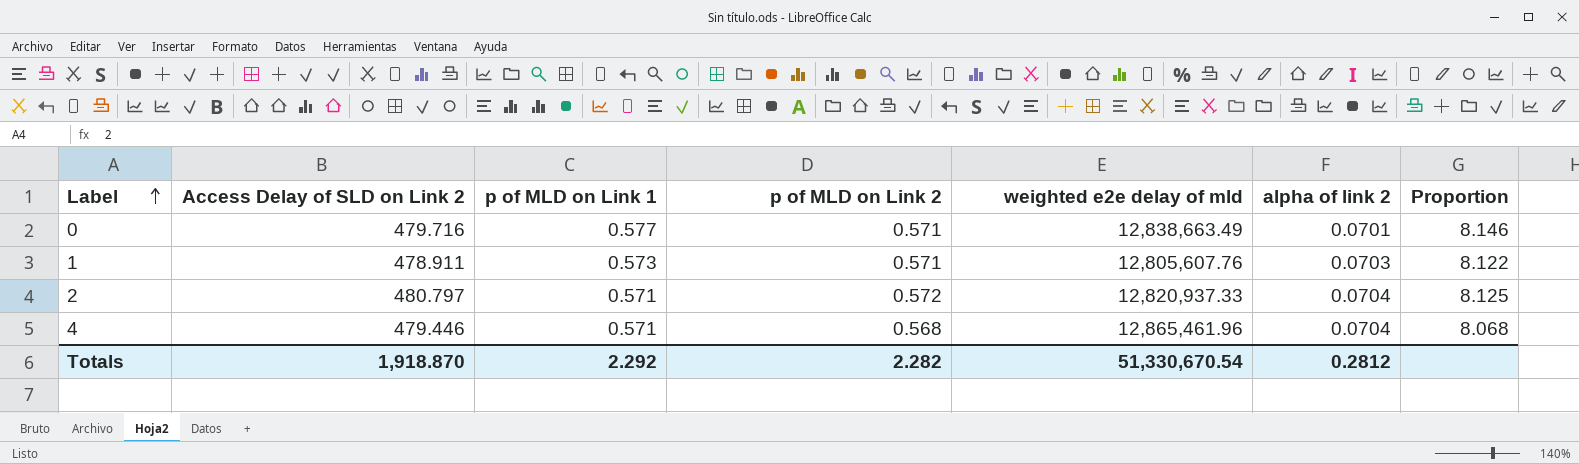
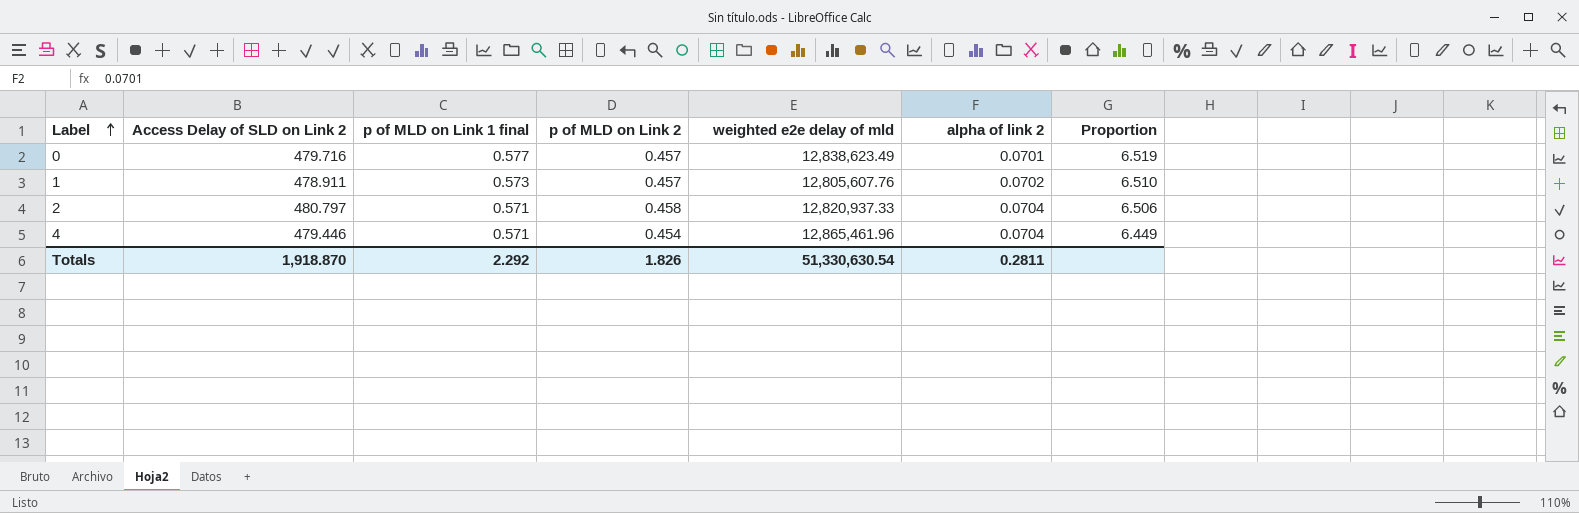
column name: p of MLD on Link 1 -> p of MLD on Link 1 final
0 | p of MLD on Link 2: 0.571 -> 0.457
0 | weighted e2e delay of mld: 12,838,663.49 -> 12,838,623.49
0 | Proportion: 8.146 -> 6.519
1 | p of MLD on Link 2: 0.571 -> 0.457
1 | alpha of link 2: 0.0703 -> 0.0702
1 | Proportion: 8.122 -> 6.510
2 | p of MLD on Link 2: 0.572 -> 0.458
2 | Proportion: 8.125 -> 6.506
4 | p of MLD on Link 2: 0.568 -> 0.454
4 | Proportion: 8.068 -> 6.449
Totals | p of MLD on Link 2: 2.282 -> 1.826
Totals | weighted e2e delay of mld: 51,330,670.54 -> 51,330,630.54
Totals | alpha of link 2: 0.2812 -> 0.2811

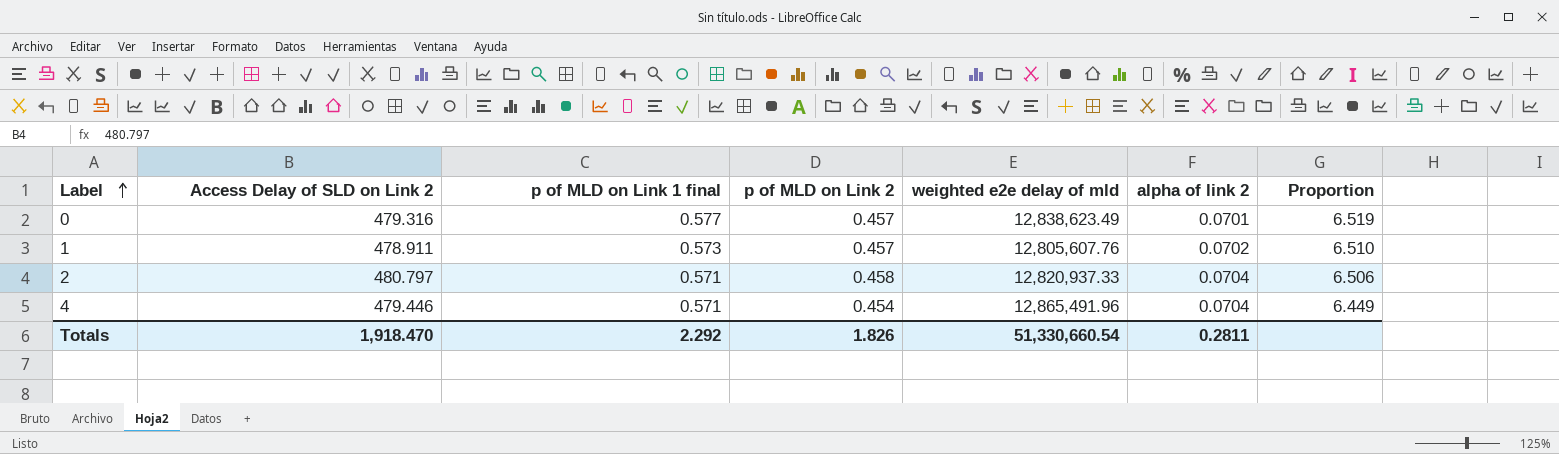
0 | Access Delay of SLD on Link 2: 479.716 -> 479.316
4 | weighted e2e delay of mld: 12,865,461.96 -> 12,865,491.96
Totals | Access Delay of SLD on Link 2: 1,918.870 -> 1,918.470
Totals | weighted e2e delay of mld: 51,330,630.54 -> 51,330,660.54

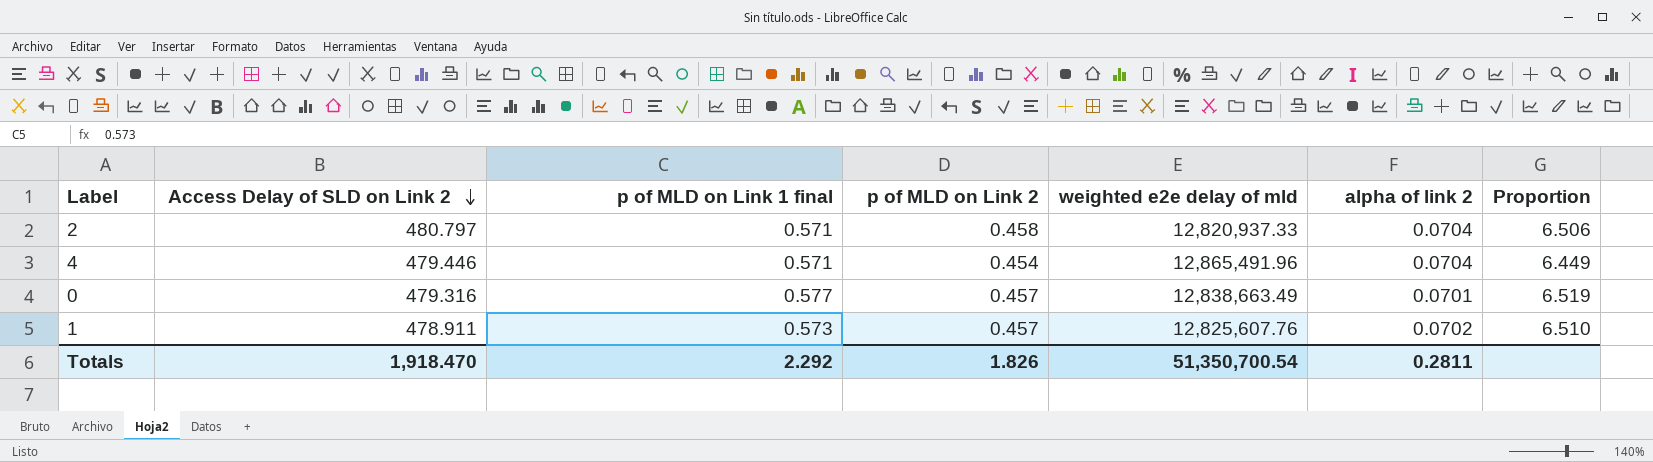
row order: Label ascending -> Access Delay of SLD on Link 2 descending
0 | weighted e2e delay of mld: 12,838,623.49 -> 12,838,663.49
1 | weighted e2e delay of mld: 12,805,607.76 -> 12,825,607.76
Totals | weighted e2e delay of mld: 51,330,660.54 -> 51,350,700.54

